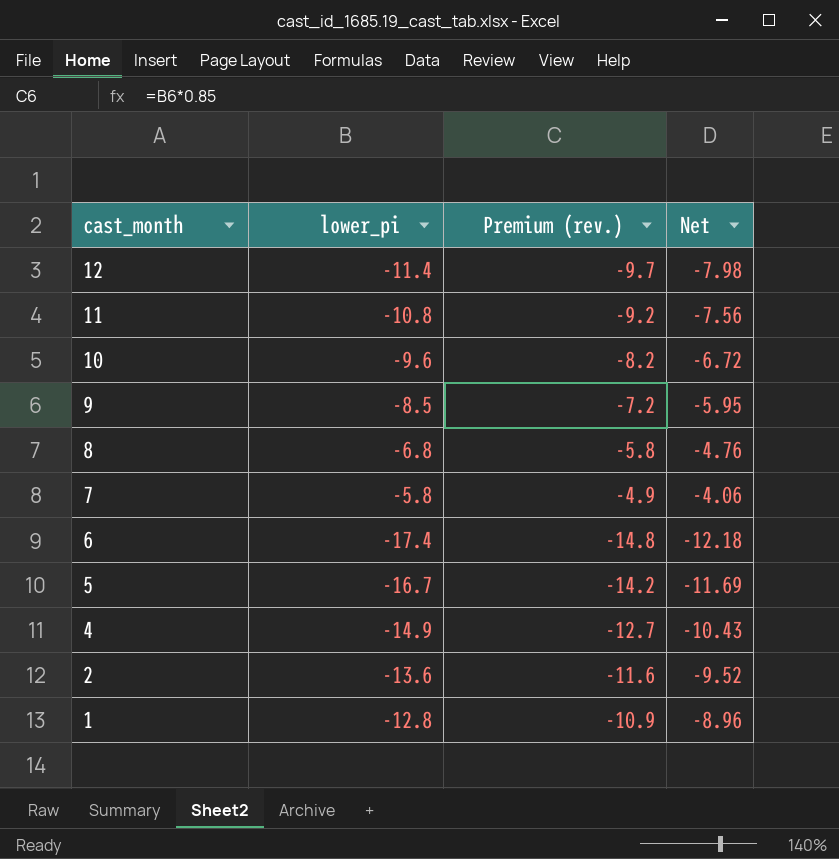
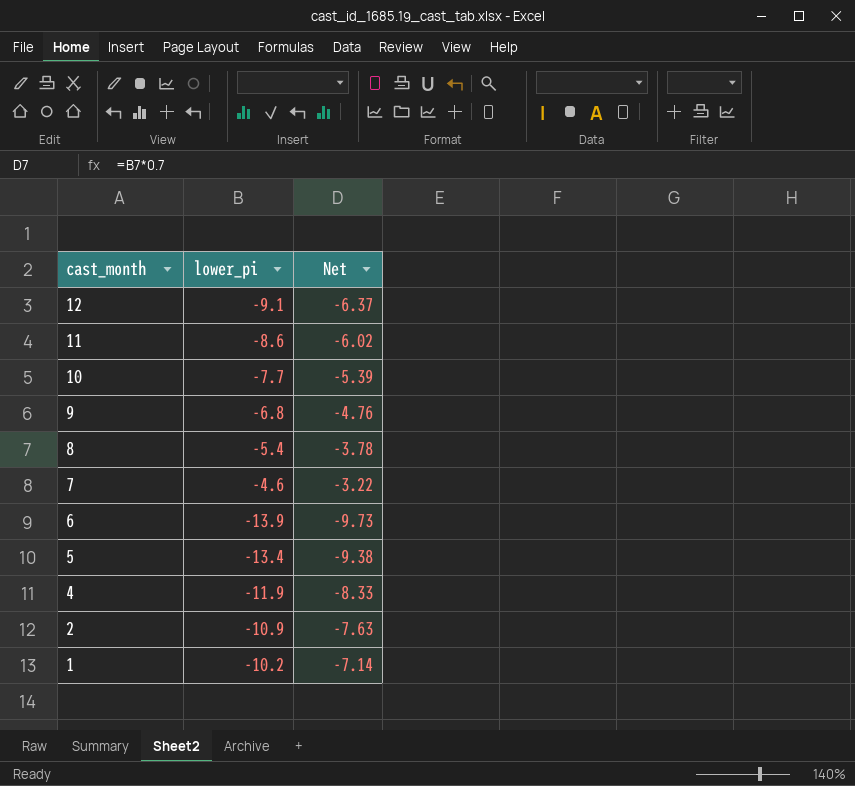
column Premium (rev.) | formula: [lower_pi] * 0.85 -> none
12 | lower_pi: -11.4 -> -9.1
12 | Net: -7.98 -> -6.37
11 | lower_pi: -10.8 -> -8.6
11 | Net: -7.56 -> -6.02
10 | lower_pi: -9.6 -> -7.7
10 | Net: -6.72 -> -5.39
9 | lower_pi: -8.5 -> -6.8
9 | Net: -5.95 -> -4.76
8 | lower_pi: -6.8 -> -5.4
8 | Net: -4.76 -> -3.78
7 | lower_pi: -5.8 -> -4.6
7 | Net: -4.06 -> -3.22
6 | lower_pi: -17.4 -> -13.9
6 | Net: -12.18 -> -9.73
5 | lower_pi: -16.7 -> -13.4
5 | Net: -11.69 -> -9.38
4 | lower_pi: -14.9 -> -11.9
4 | Net: -10.43 -> -8.33
2 | lower_pi: -13.6 -> -10.9
2 | Net: -9.52 -> -7.63
1 | lower_pi: -12.8 -> -10.2
1 | Net: -8.96 -> -7.14

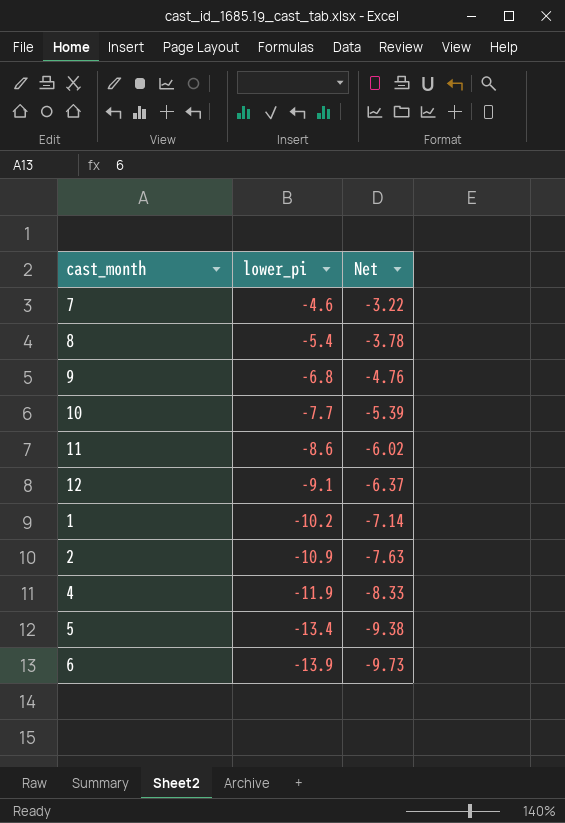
row order: cast_month descending -> lower_pi descending

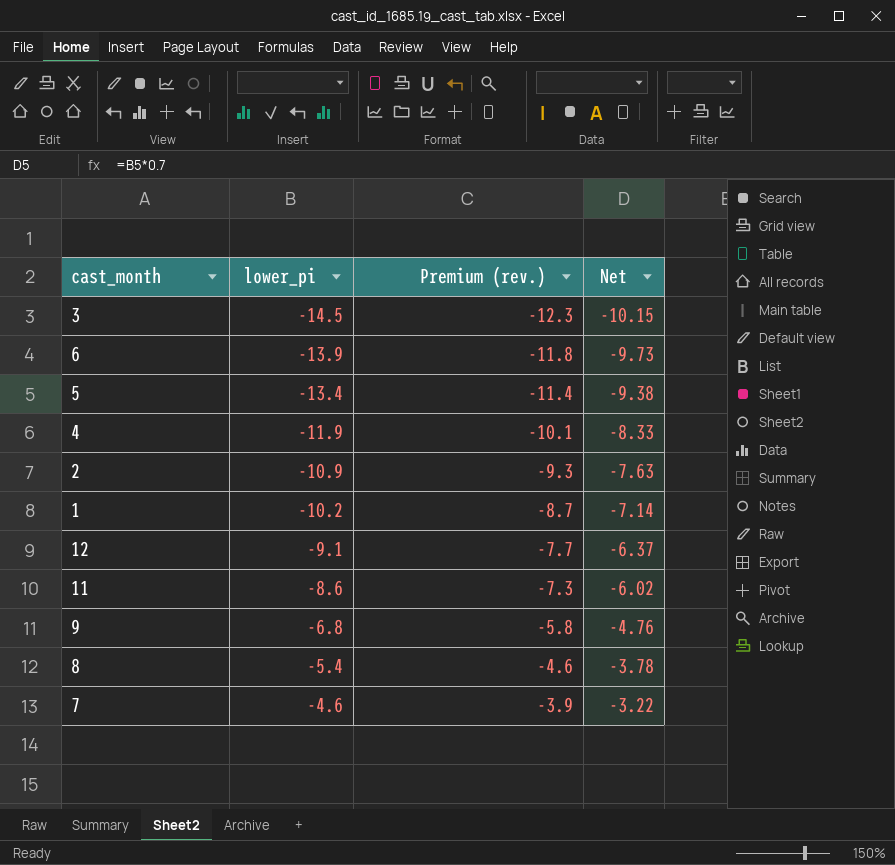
row order: lower_pi descending -> lower_pi ascending
column Premium (rev.) | formula: none -> [lower_pi] * 0.85
row 10: -7.7 | -5.39 -> none
row 3: none -> -14.5 | -12.3 | -10.15

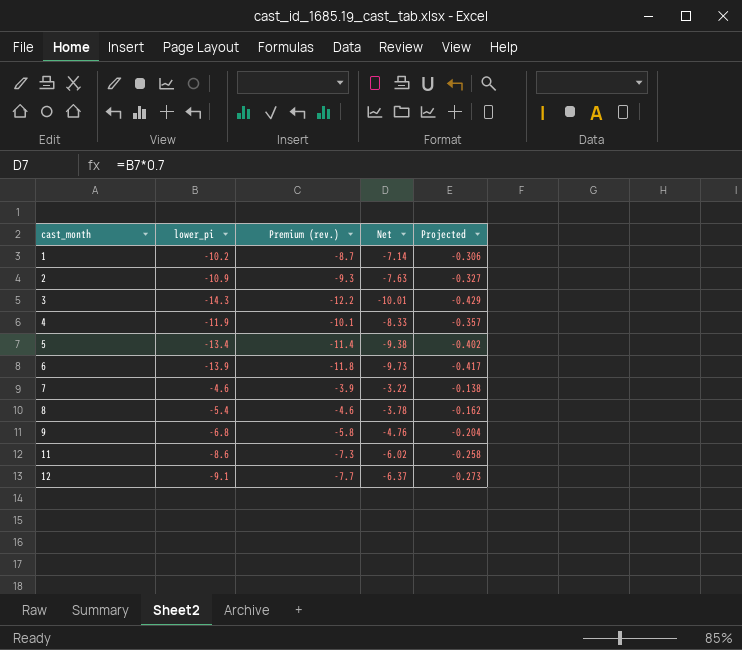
row order: lower_pi ascending -> cast_month ascending
column Projected | formula: none -> [lower_pi] * 0.03
3 | lower_pi: -14.5 -> -14.3
3 | Premium (rev.): -12.3 -> -12.2
3 | Net: -10.15 -> -10.01

